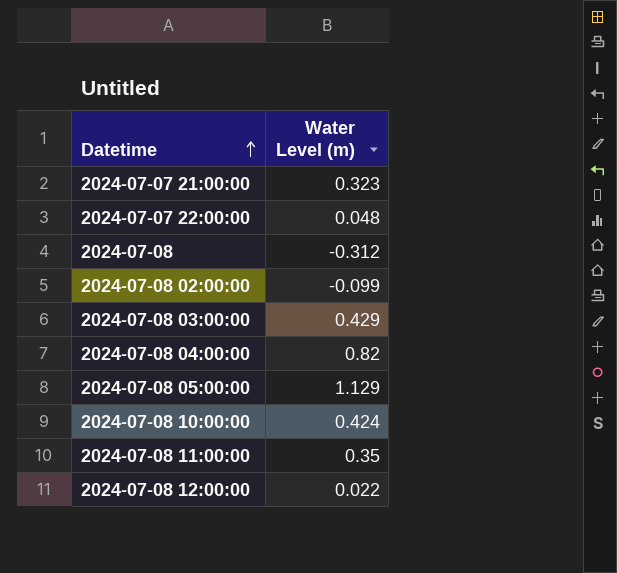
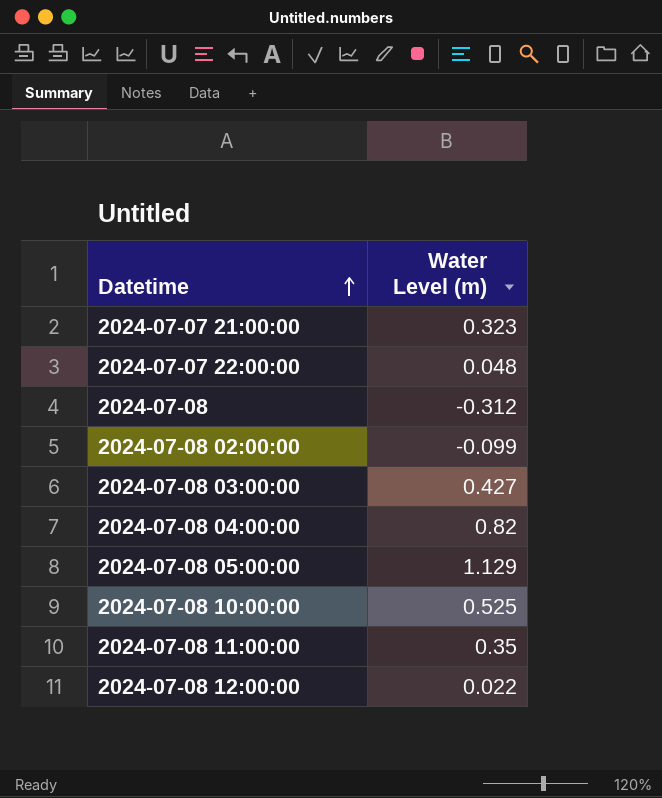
2024-07-08 03:00:00 | Water Level (m): 0.429 -> 0.427
2024-07-08 10:00:00 | Water Level (m): 0.424 -> 0.525

